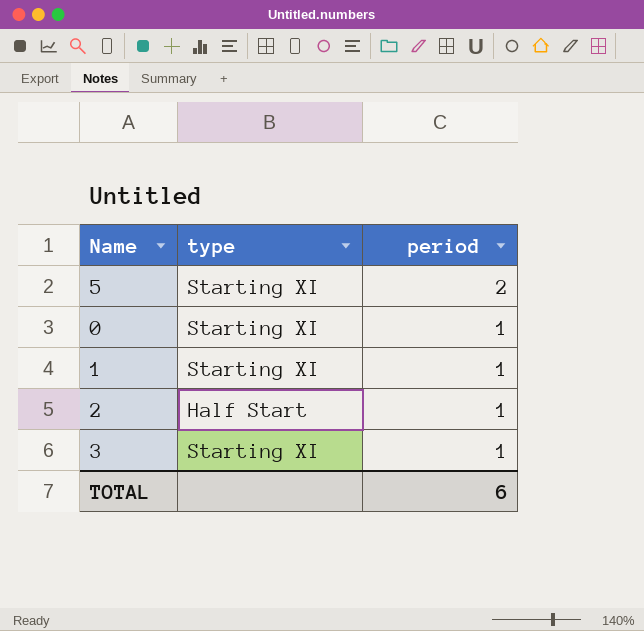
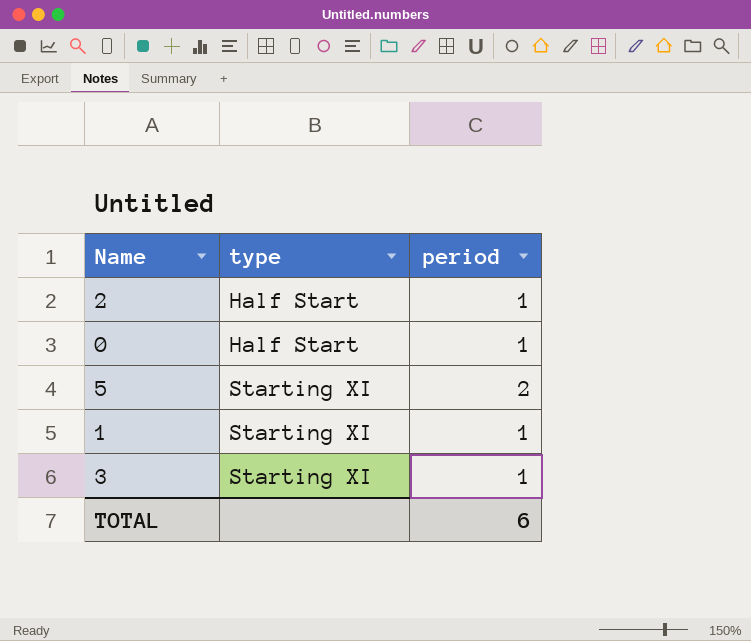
row order: period descending -> type ascending
0 | type: Starting XI -> Half Start

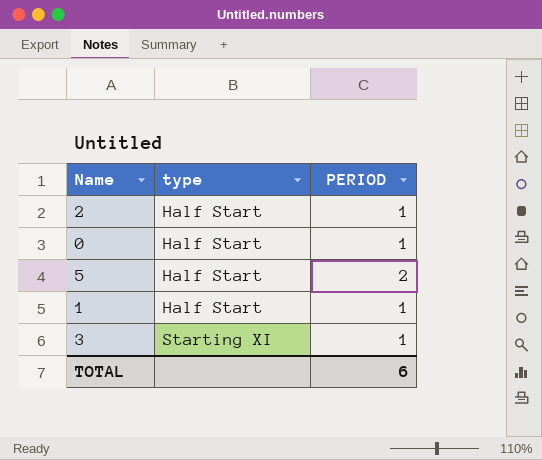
column name: period -> PERIOD
5 | type: Starting XI -> Half Start
1 | type: Starting XI -> Half Start

